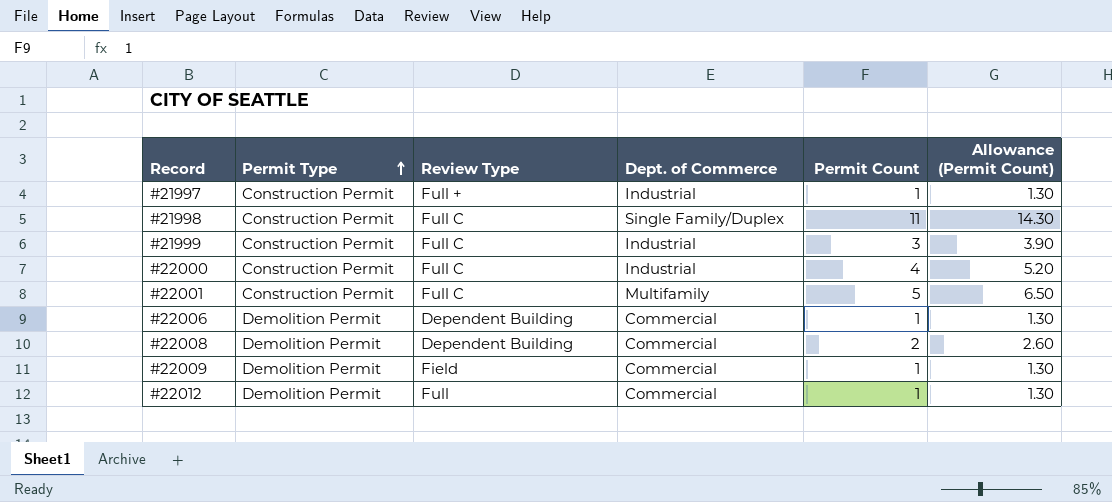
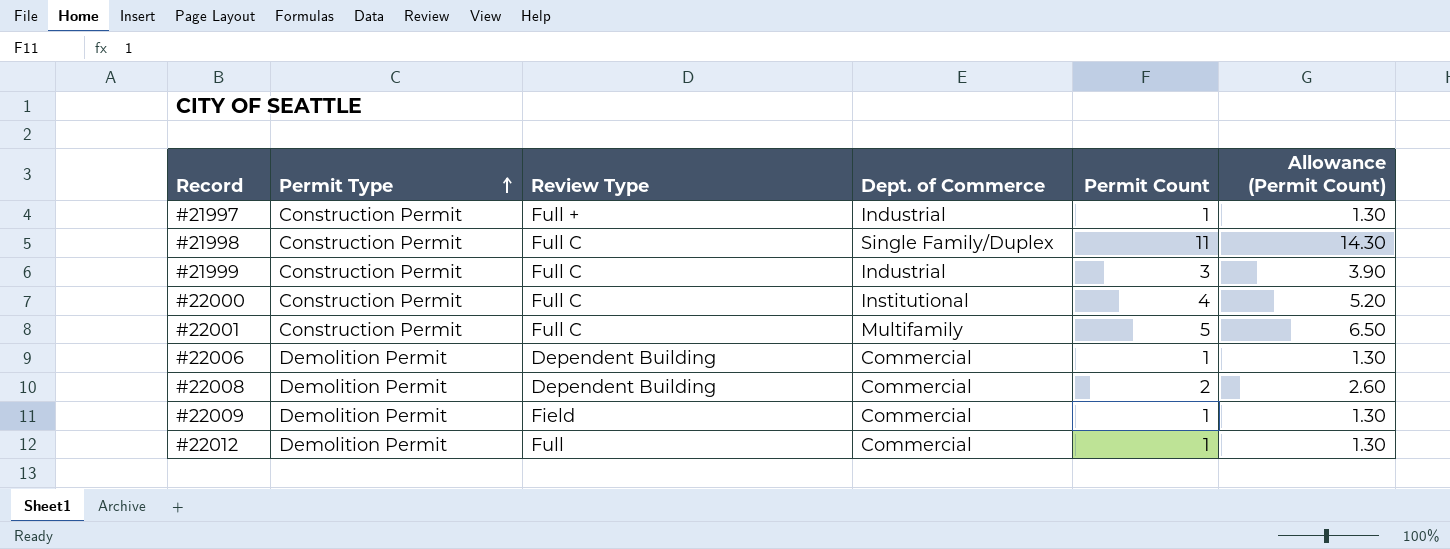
#22000 | Dept. of Commerce: Industrial -> Institutional

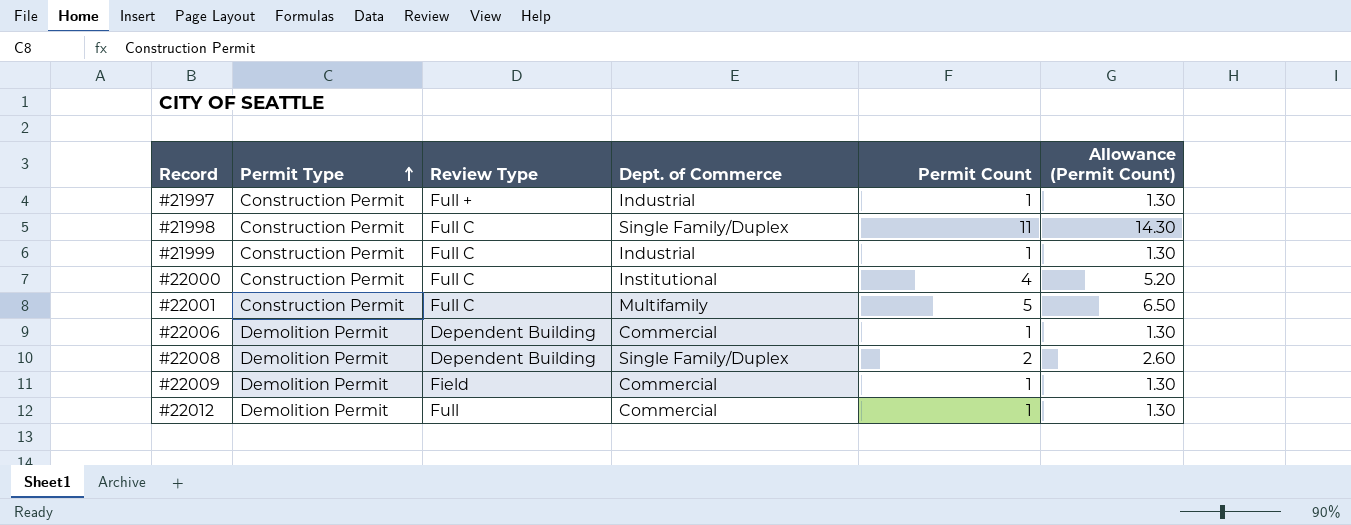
#21999 | Permit Count: 3 -> 1
#21999 | Allowance (Permit Count): 3.90 -> 1.30
#22008 | Dept. of Commerce: Commercial -> Single Family/Duplex

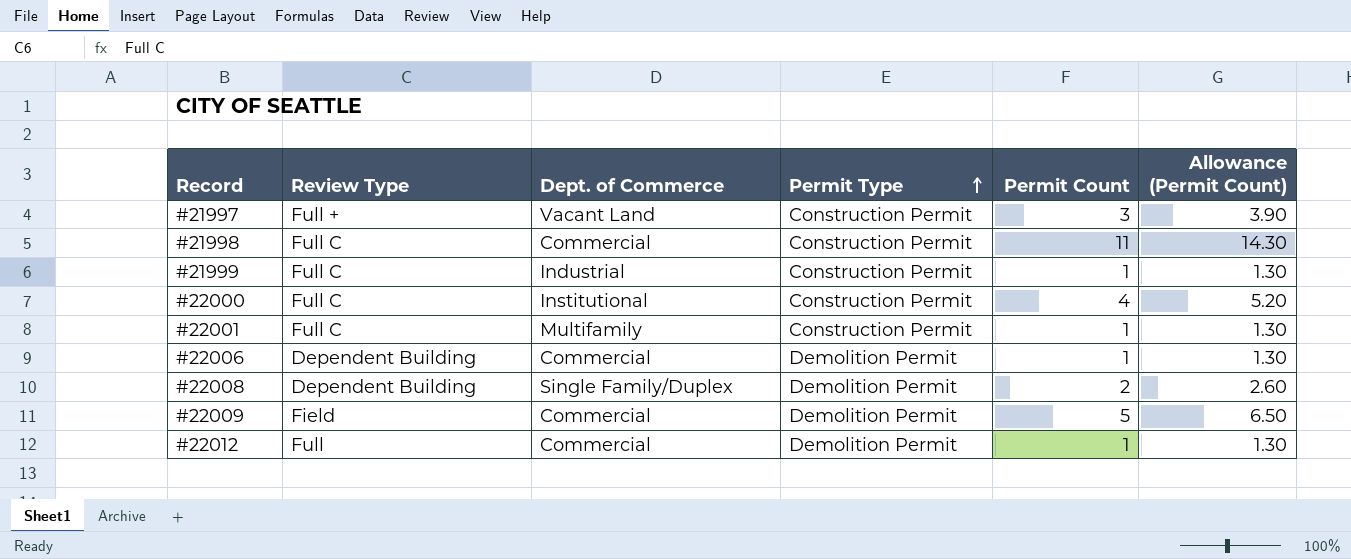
column Permit Type | position: 2 -> 4
#21997 | Dept. of Commerce: Industrial -> Vacant Land
#21997 | Permit Count: 1 -> 3
#21997 | Allowance (Permit Count): 1.30 -> 3.90
#21998 | Dept. of Commerce: Single Family/Duplex -> Commercial
#22001 | Permit Count: 5 -> 1
#22001 | Allowance (Permit Count): 6.50 -> 1.30
#22009 | Permit Count: 1 -> 5
#22009 | Allowance (Permit Count): 1.30 -> 6.50

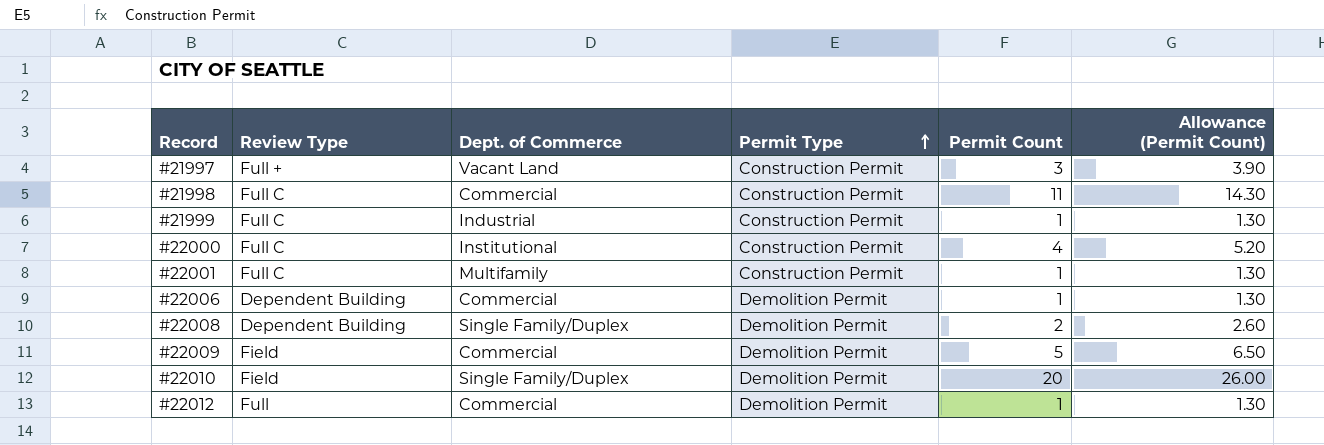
row #22010: none -> Field | Single Family/Duplex | Demolition Permit | 20 | 26.00

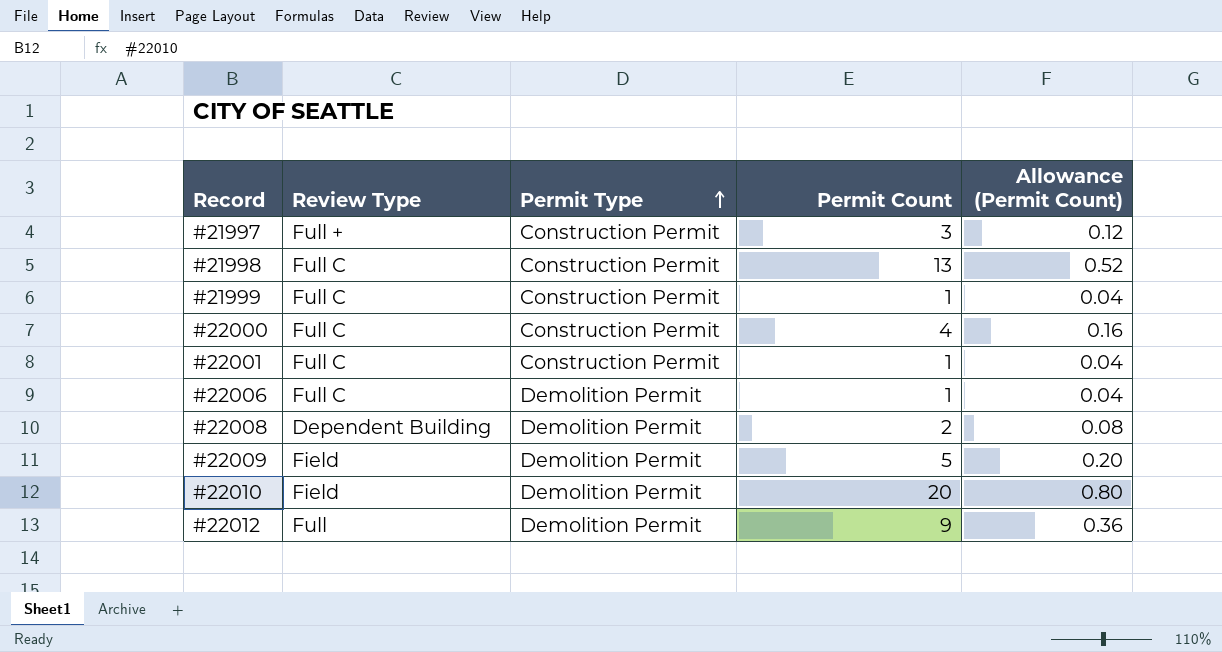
column Dept. of Commerce | position: 3 -> none
column Allowance (Permit Count) | formula: [Permit Count] * 1.3 -> [Permit Count] * 0.04
#21998 | Permit Count: 11 -> 13
#22006 | Review Type: Dependent Building -> Full C
#22012 | Permit Count: 1 -> 9

